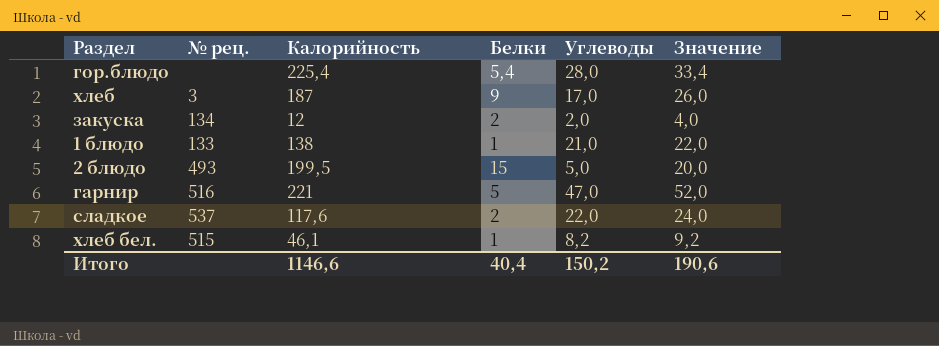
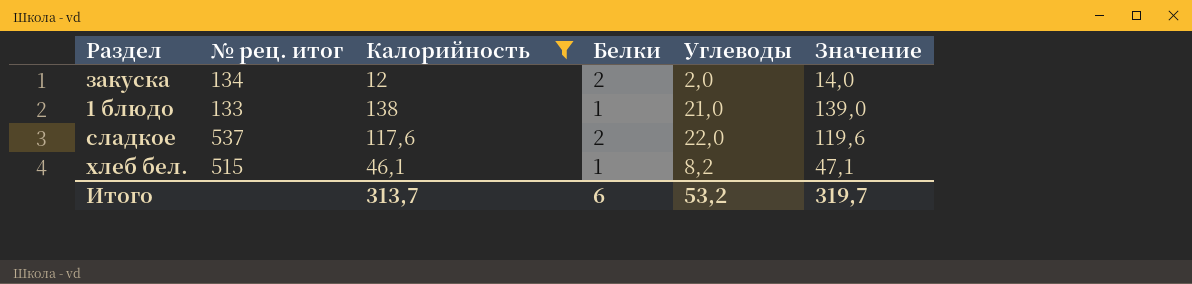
filter: none -> Калорийность <= 138
column name: № рец. -> № рец. итог
column Значение | formula: [Белки] + [Углеводы] -> [Калорийность] + [Белки]
Итого | Калорийность: 1146,6 -> 313,7
Итого | Белки: 40,4 -> 6
Итого | Углеводы: 150,2 -> 53,2
Итого | Значение: 190,6 -> 319,7

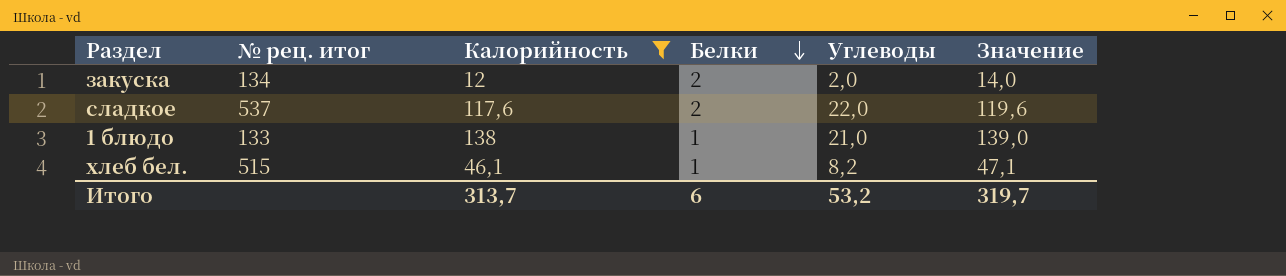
row order: none -> Белки descending

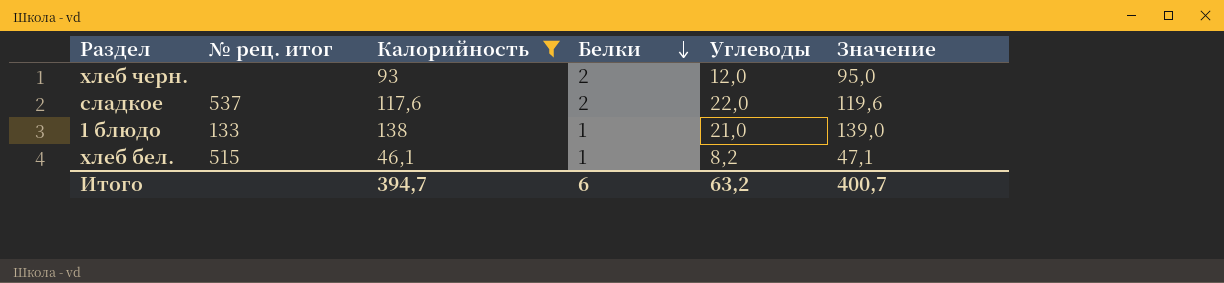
row закуска: 134 | 12 | 2 | 2,0 | 14,0 -> none
row хлеб черн.: none -> none | 93 | 2 | 12,0 | 95,0
Итого | Калорийность: 313,7 -> 394,7
Итого | Углеводы: 53,2 -> 63,2
Итого | Значение: 319,7 -> 400,7

